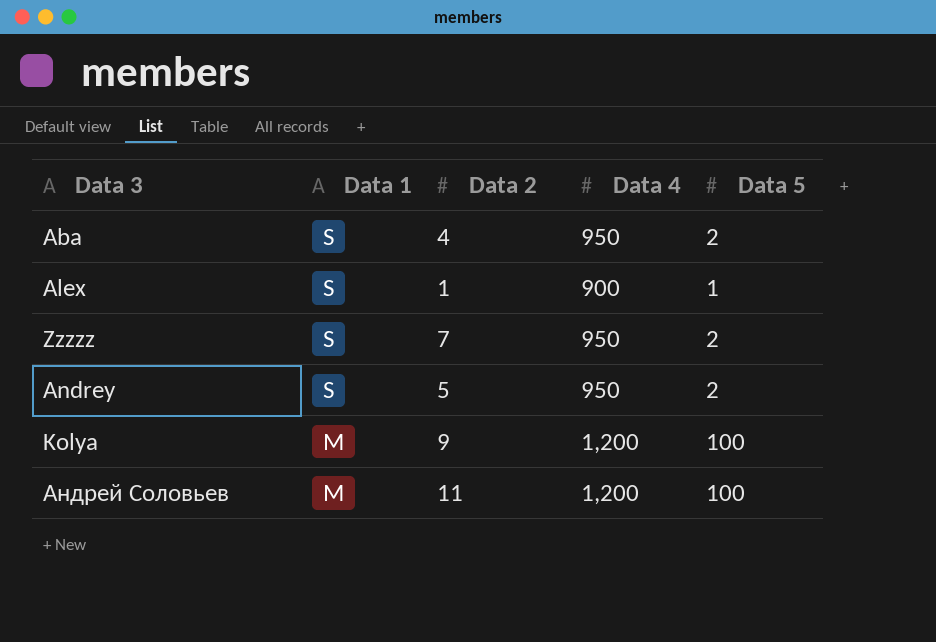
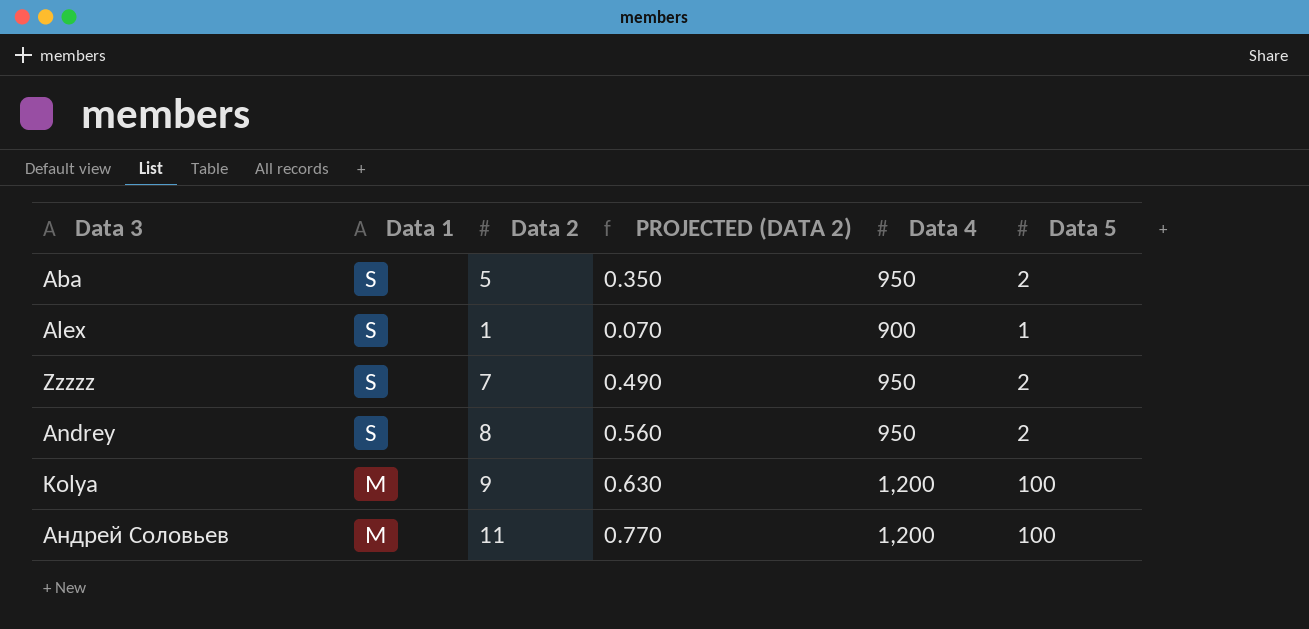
column PROJECTED (DATA 2) | formula: none -> [Data 2] * 0.07
Aba | Data 2: 4 -> 5
Andrey | Data 2: 5 -> 8

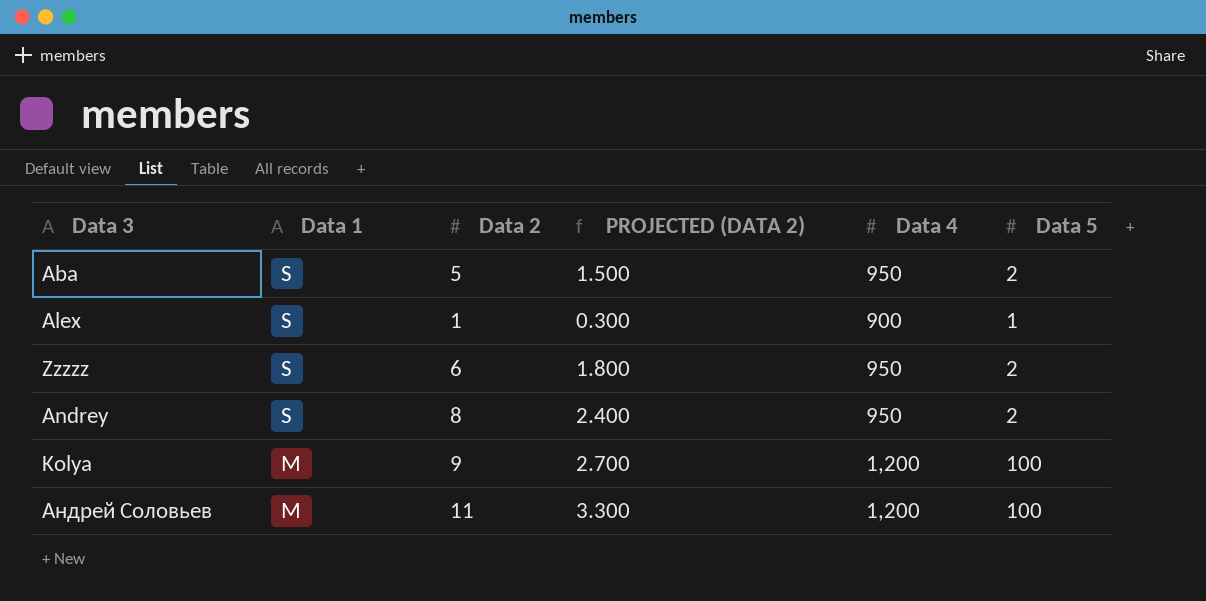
column PROJECTED (DATA 2) | formula: [Data 2] * 0.07 -> [Data 2] * 0.3
Zzzzz | Data 2: 7 -> 6

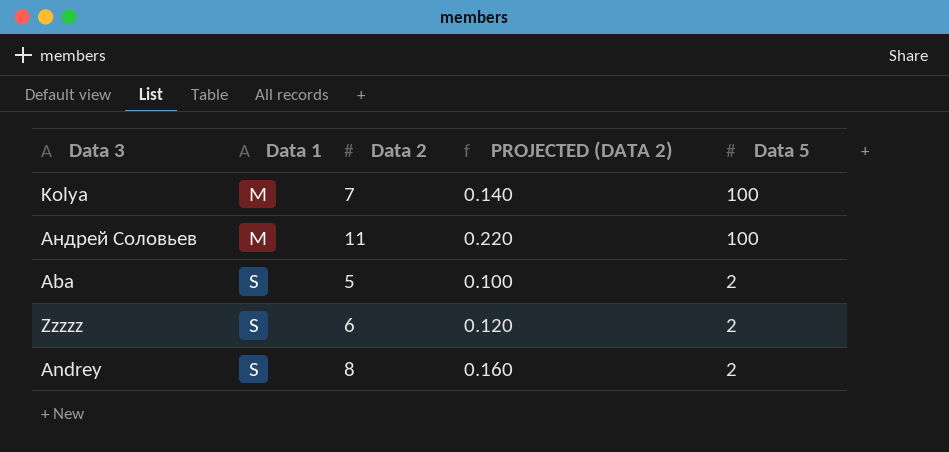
row order: Data 1 descending -> Data 1 ascending
column Data 4 | position: 5 -> none
column PROJECTED (DATA 2) | formula: [Data 2] * 0.3 -> [Data 2] * 0.02
row Alex: S | 1 | 0.300 | 900 | 1 -> none
Kolya | Data 2: 9 -> 7

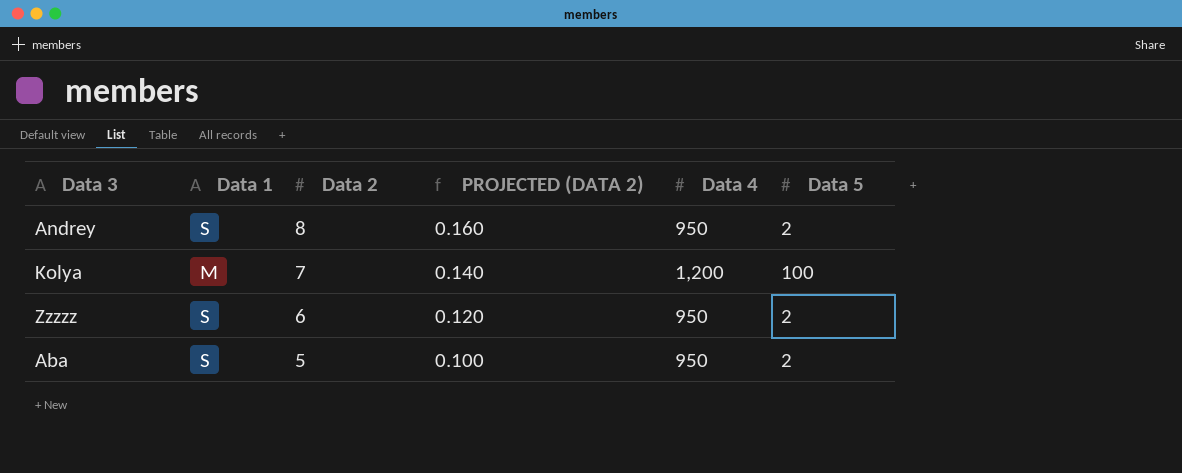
row order: Data 1 ascending -> Data 2 descending
column Data 4 | position: none -> 5
row Андрей Соловьев: M | 11 | 0.220 | 100 -> none

